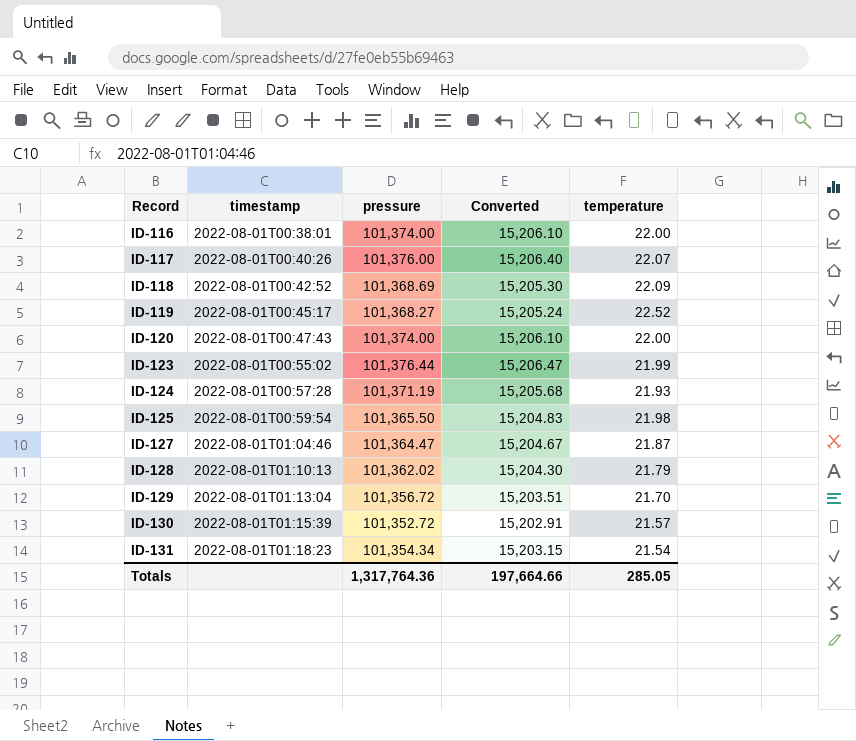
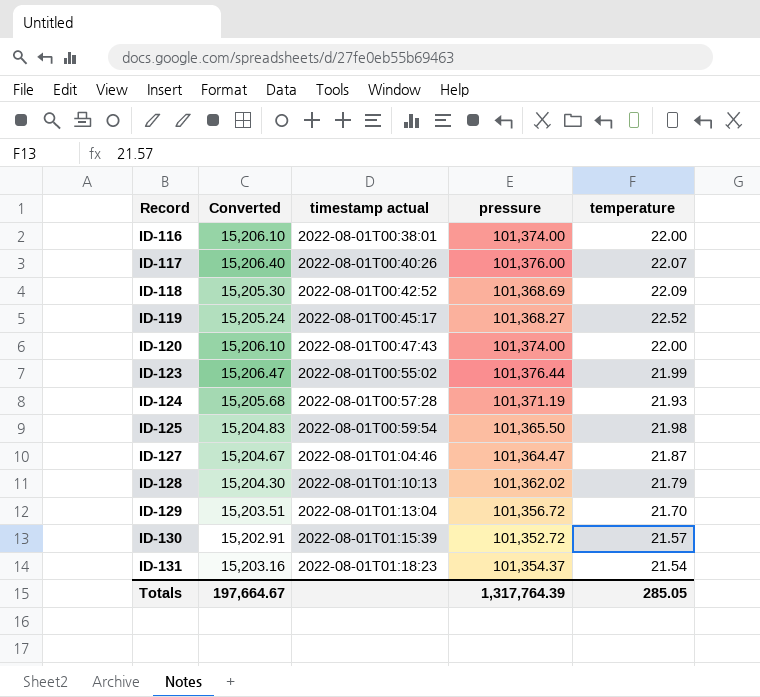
column Converted | position: 4 -> 2
column name: timestamp -> timestamp actual
ID-131 | Converted: 15,203.15 -> 15,203.16
ID-131 | pressure: 101,354.34 -> 101,354.37
Totals | Converted: 197,664.66 -> 197,664.67
Totals | pressure: 1,317,764.36 -> 1,317,764.39

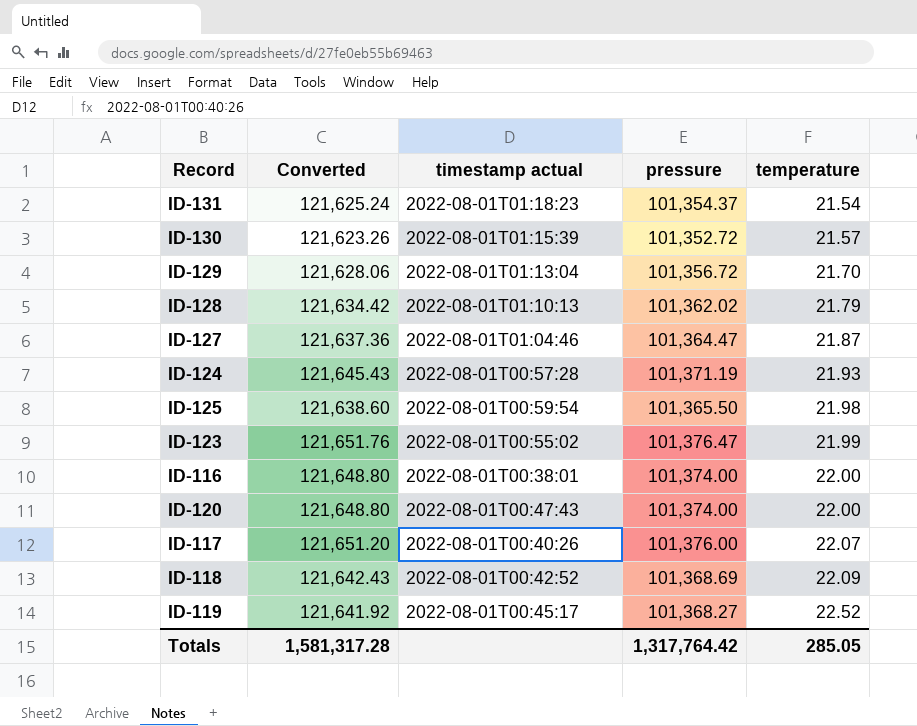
row order: Record ascending -> temperature ascending
column Converted | formula: [pressure] * 0.15 -> [pressure] * 1.2
ID-123 | pressure: 101,376.44 -> 101,376.47
Totals | Converted: 197,664.67 -> 1,581,317.28
Totals | pressure: 1,317,764.39 -> 1,317,764.42

